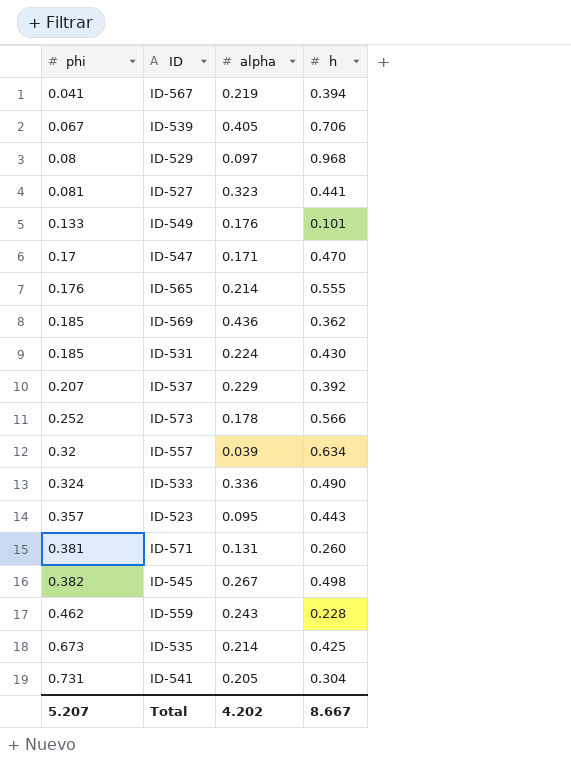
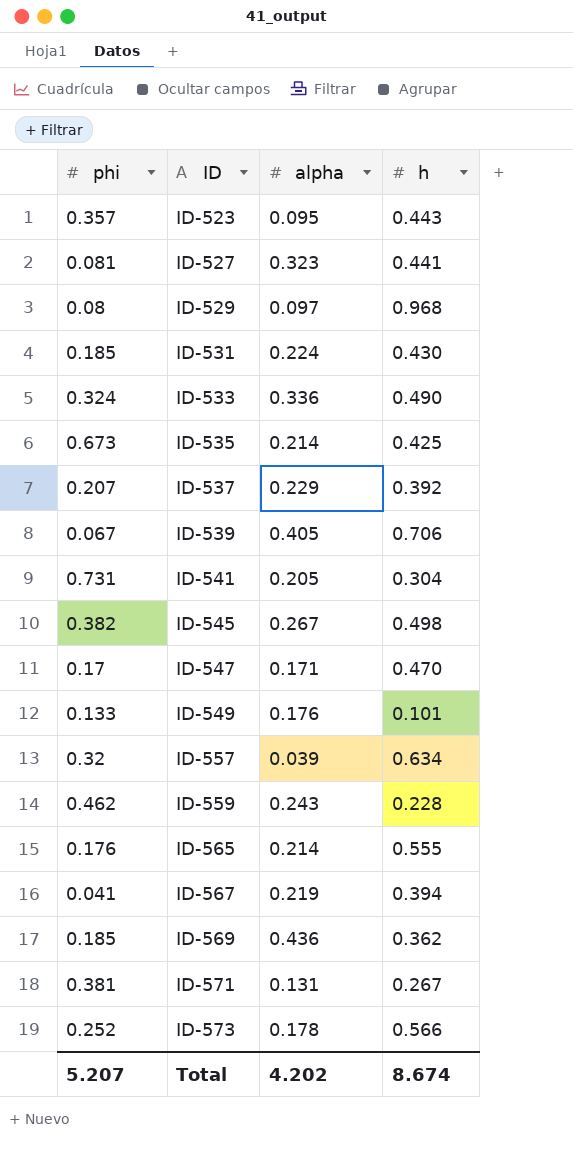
row order: phi ascending -> ID ascending
ID-571 | h: 0.260 -> 0.267
Total | h: 8.667 -> 8.674

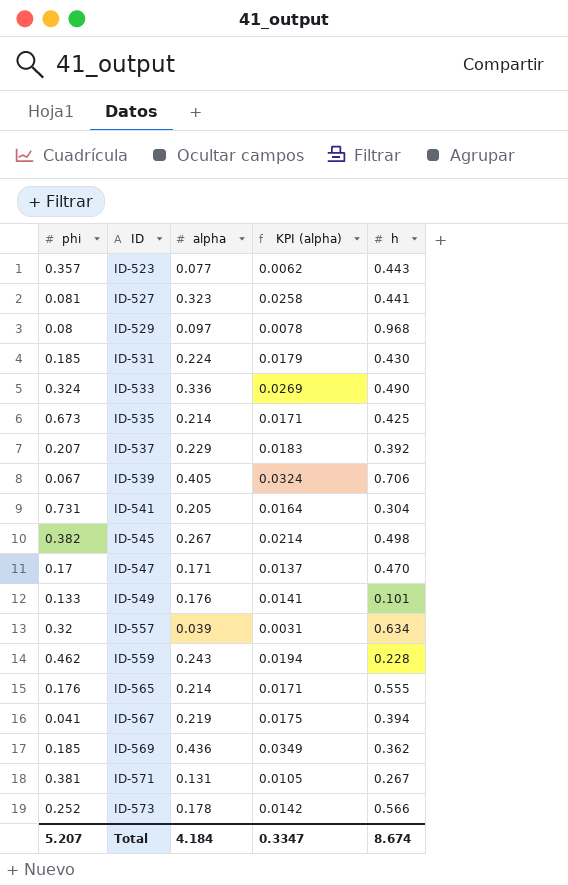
column KPI (alpha) | formula: none -> [alpha] * 0.08
ID-523 | alpha: 0.095 -> 0.077
Total | alpha: 4.202 -> 4.184

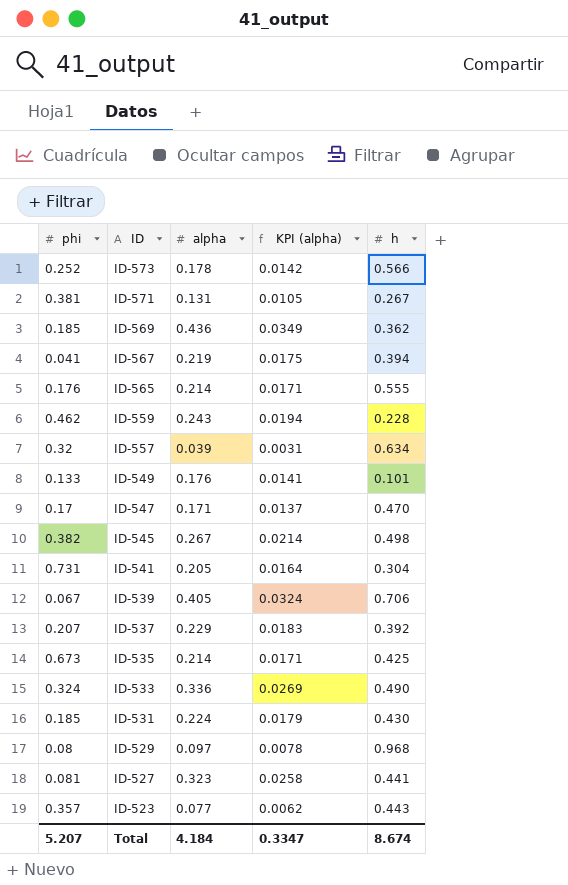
row order: ID ascending -> ID descending

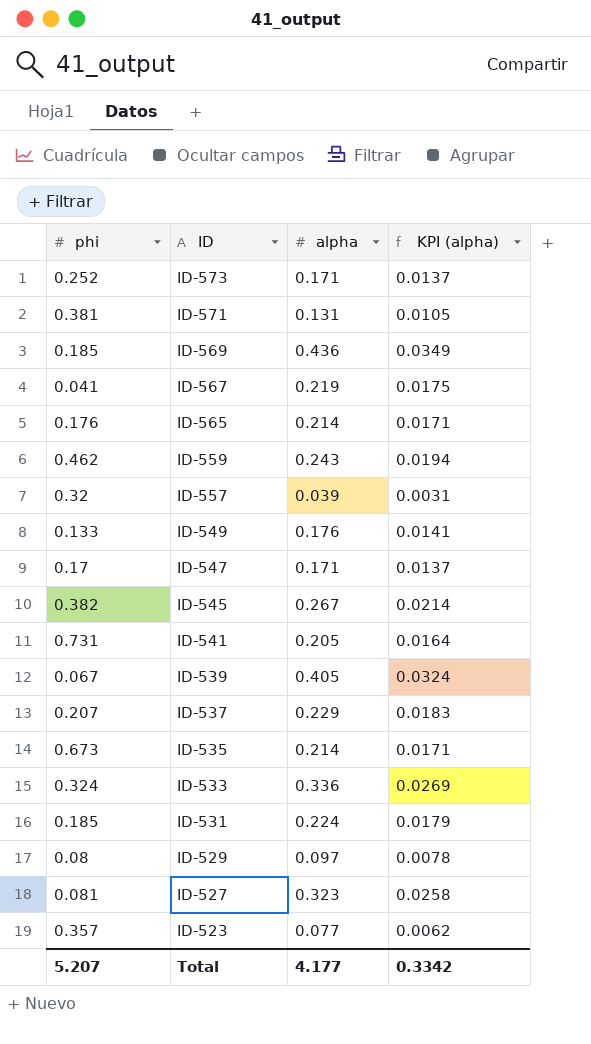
column h | position: 5 -> none
ID-573 | alpha: 0.178 -> 0.171
ID-573 | KPI (alpha): 0.0142 -> 0.0137
Total | alpha: 4.184 -> 4.177
Total | KPI (alpha): 0.3347 -> 0.3342

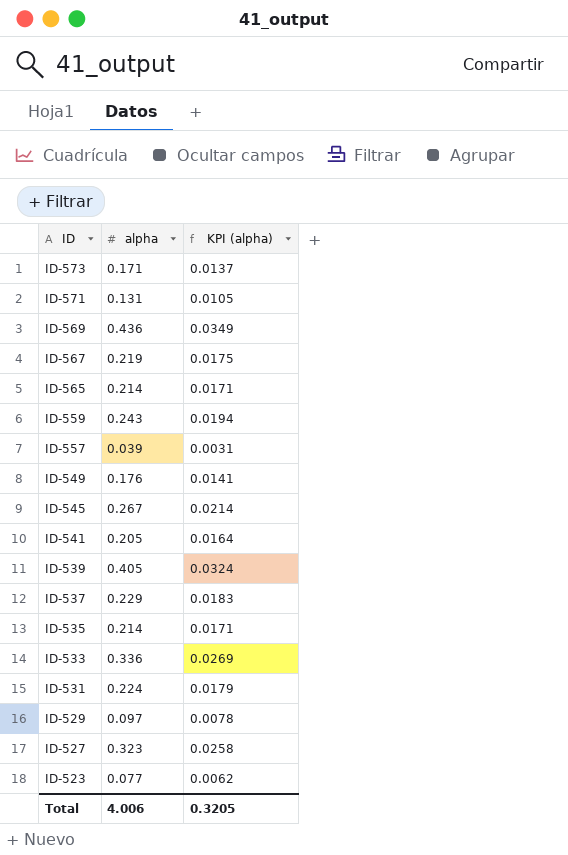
column phi | position: 1 -> none
row ID-547: 0.17 | 0.171 | 0.0137 -> none
Total | alpha: 4.177 -> 4.006
Total | KPI (alpha): 0.3342 -> 0.3205

